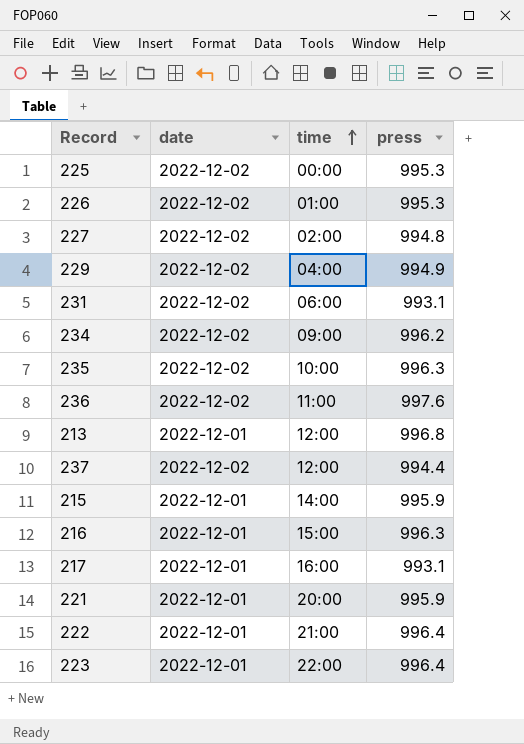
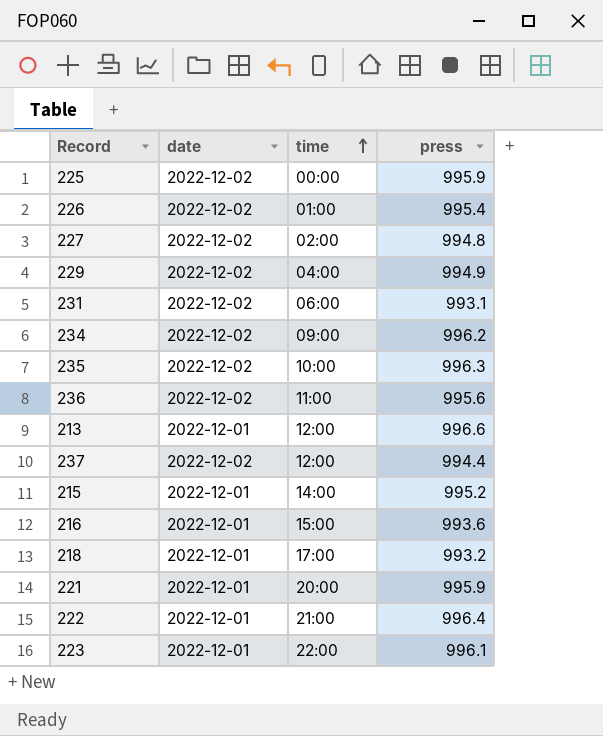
row 217: 2022-12-01 | 16:00 | 993.1 -> none
225 | press: 995.3 -> 995.9
226 | press: 995.3 -> 995.4
236 | press: 997.6 -> 995.6
213 | press: 996.8 -> 996.6
215 | press: 995.9 -> 995.2
216 | press: 996.3 -> 993.6
row 218: none -> 2022-12-01 | 17:00 | 993.2
223 | press: 996.4 -> 996.1

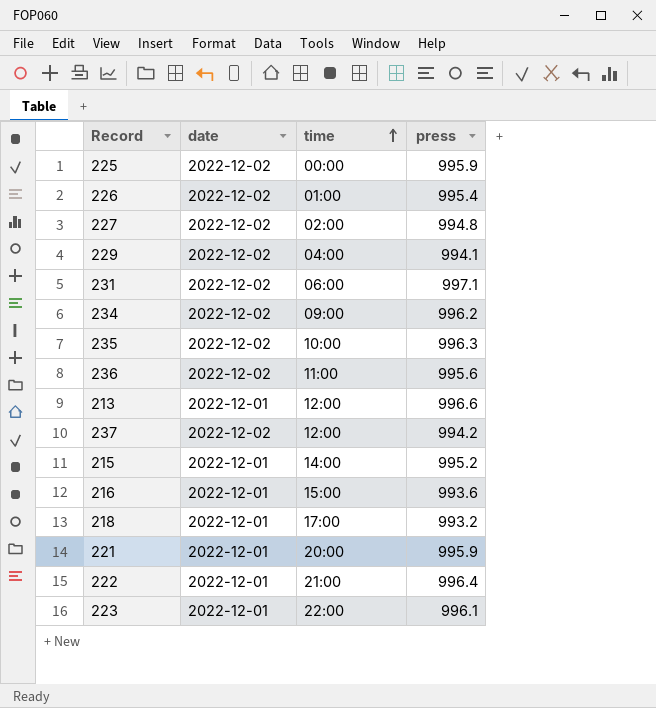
229 | press: 994.9 -> 994.1
231 | press: 993.1 -> 997.1
237 | press: 994.4 -> 994.2

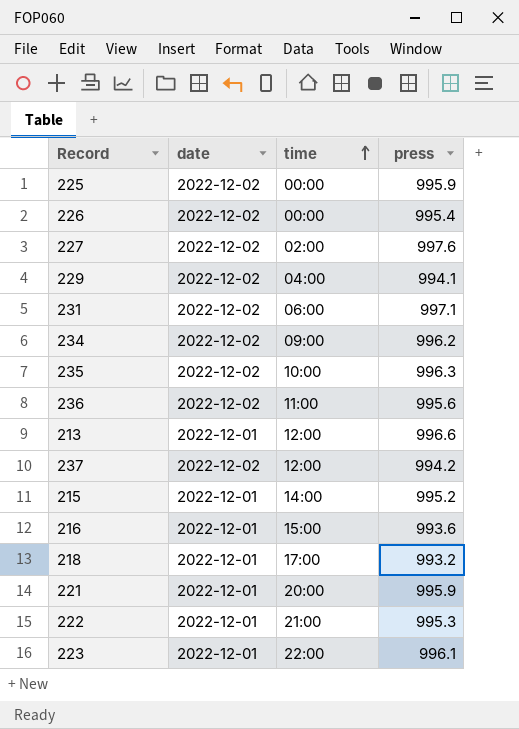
226 | time: 01:00 -> 00:00
227 | press: 994.8 -> 997.6
222 | press: 996.4 -> 995.3

